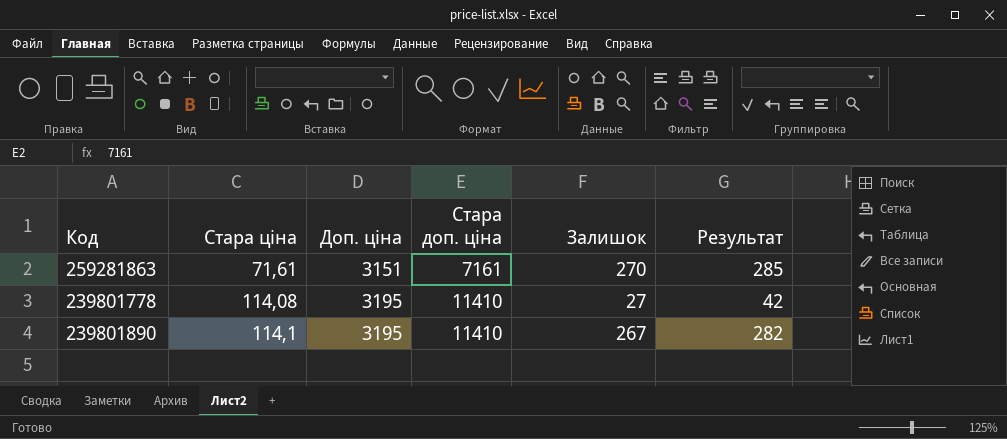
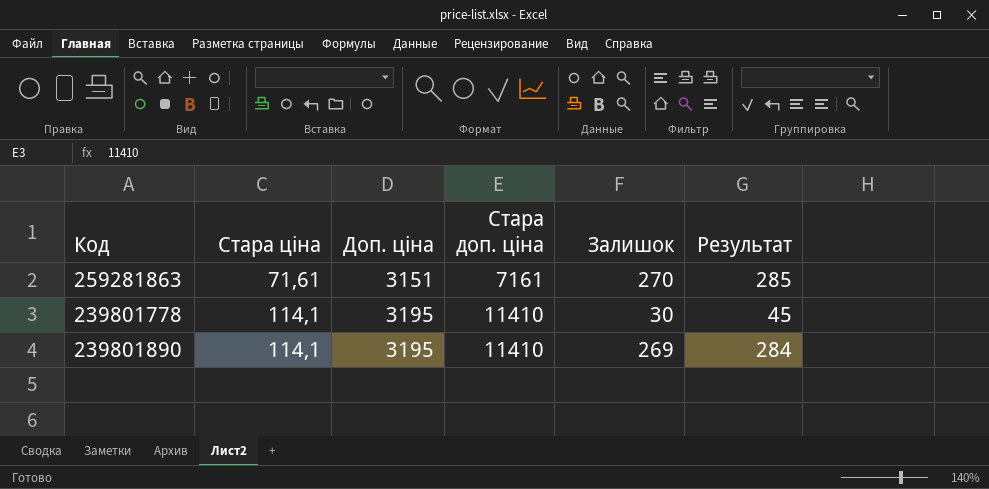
239801778 | Стара ціна: 114,08 -> 114,1
239801778 | Залишок: 27 -> 30
239801778 | Результат: 42 -> 45
239801890 | Залишок: 267 -> 269
239801890 | Результат: 282 -> 284

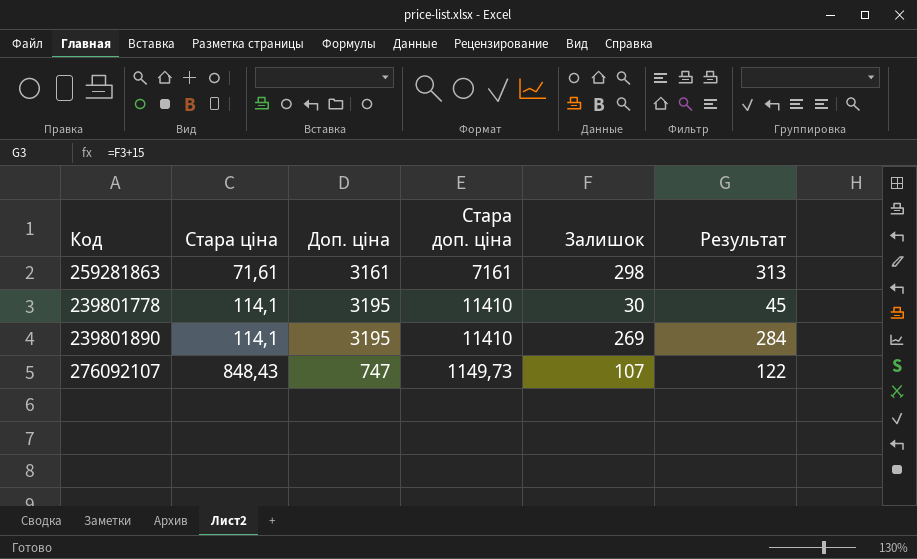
259281863 | Доп. ціна: 3151 -> 3161
259281863 | Залишок: 270 -> 298
259281863 | Результат: 285 -> 313
row 276092107: none -> 848,43 | 747 | 1149,73 | 107 | 122

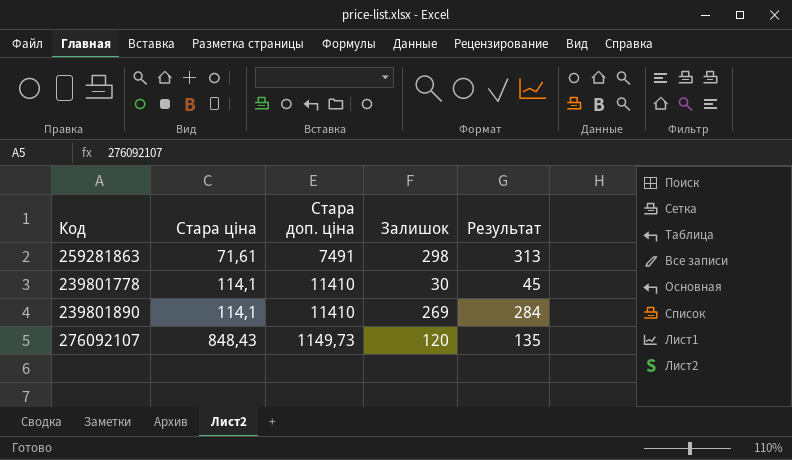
column Доп. ціна | position: 3 -> none
259281863 | Стара доп. ціна: 7161 -> 7491
276092107 | Залишок: 107 -> 120
276092107 | Результат: 122 -> 135

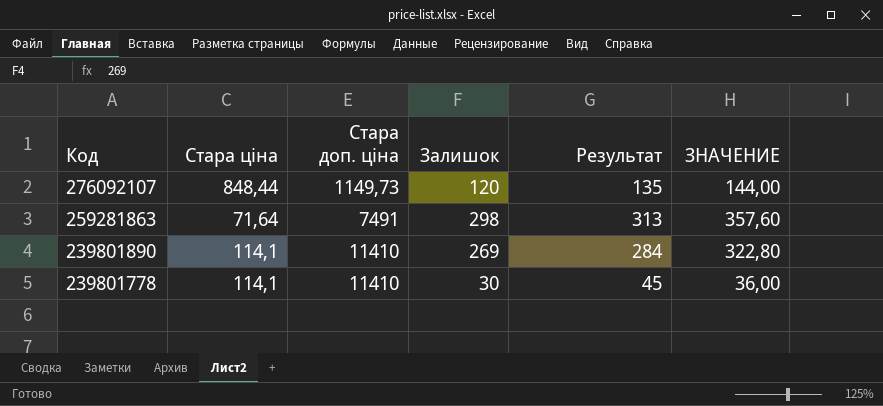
row order: Стара ціна ascending -> Код descending
column ЗНАЧЕНИЕ | formula: none -> [Залишок] * 1,2
276092107 | Стара ціна: 848,43 -> 848,44
259281863 | Стара ціна: 71,61 -> 71,64

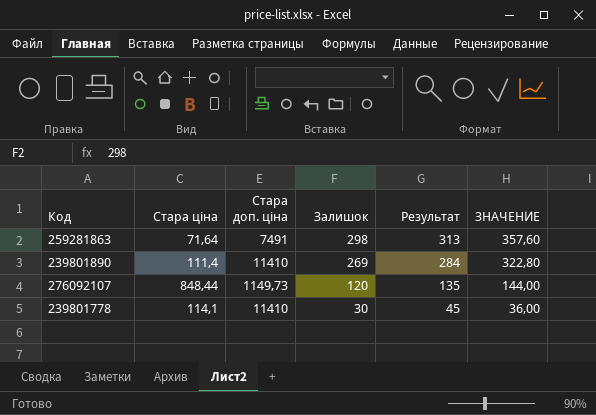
row order: Код descending -> Залишок descending
239801890 | Стара ціна: 114,1 -> 111,4

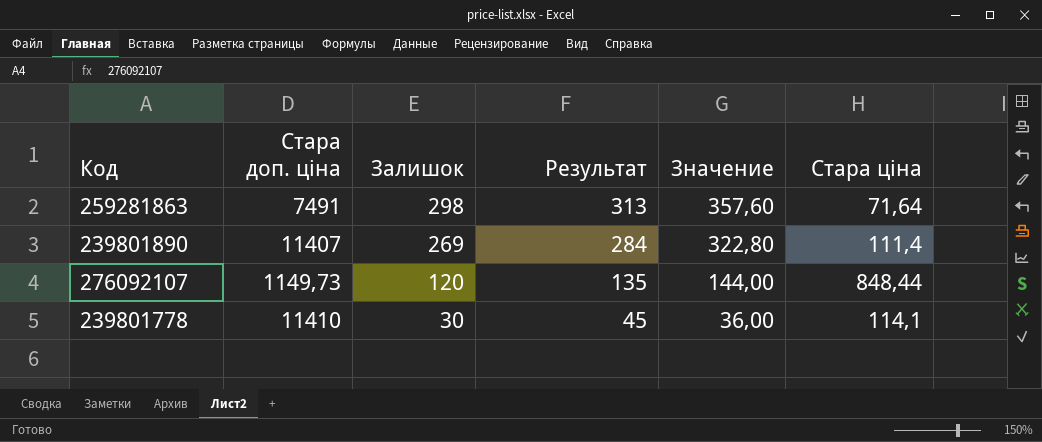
column name: ЗНАЧЕНИЕ -> Значение
column Стара ціна | position: 2 -> 6
239801890 | Стара доп. ціна: 11410 -> 11407

